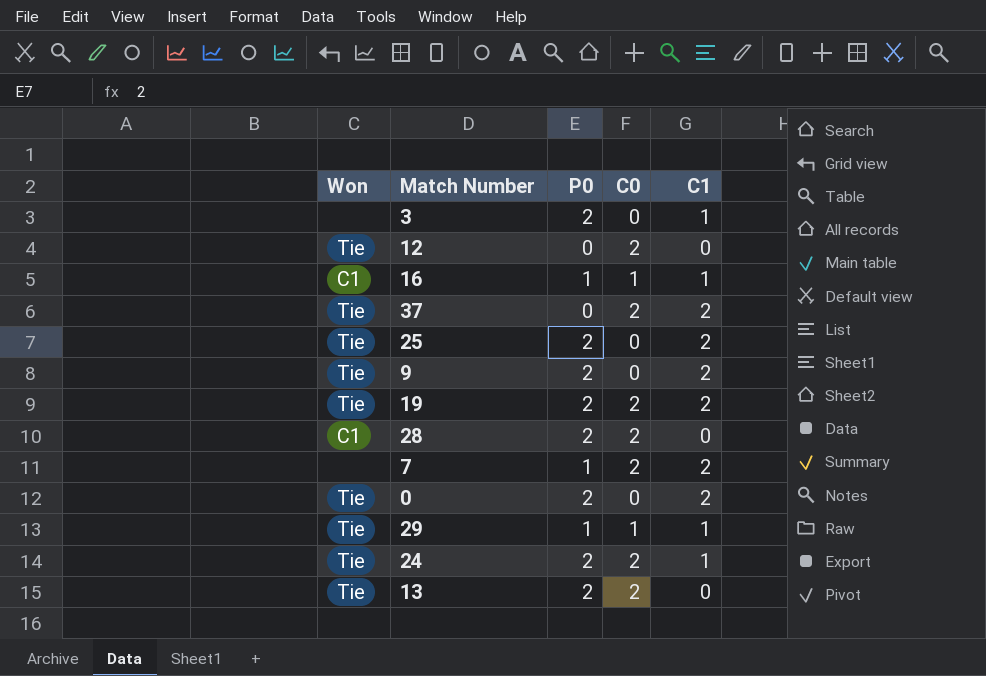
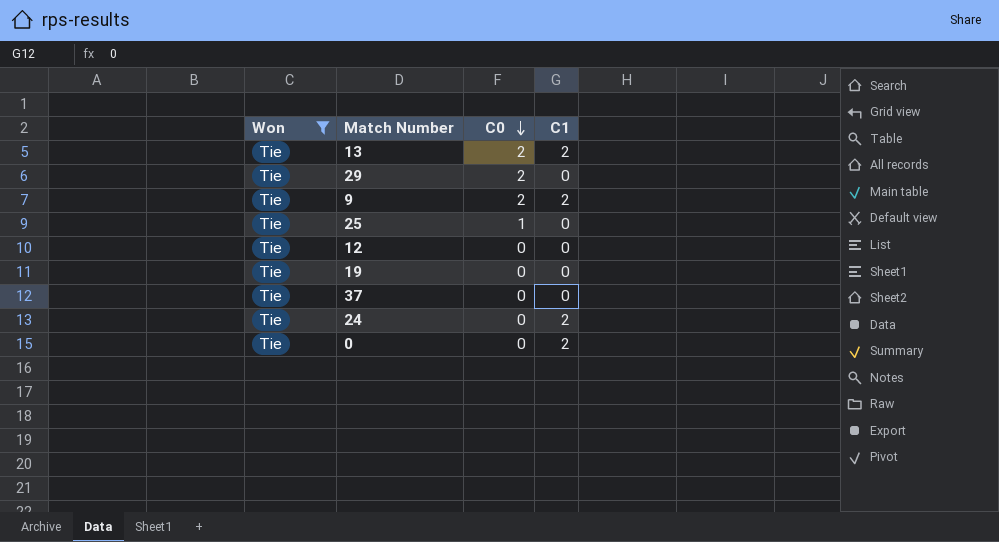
filter: none -> Won = Tie
row order: none -> C0 descending
column P0 | position: 3 -> none
13 | C1: 0 -> 2
29 | C0: 1 -> 2
29 | C1: 1 -> 0
9 | C0: 0 -> 2
25 | C0: 0 -> 1
25 | C1: 2 -> 0
12 | C0: 2 -> 0
19 | C0: 2 -> 0
19 | C1: 2 -> 0
37 | C0: 2 -> 0
37 | C1: 2 -> 0
24 | C0: 2 -> 0
24 | C1: 1 -> 2

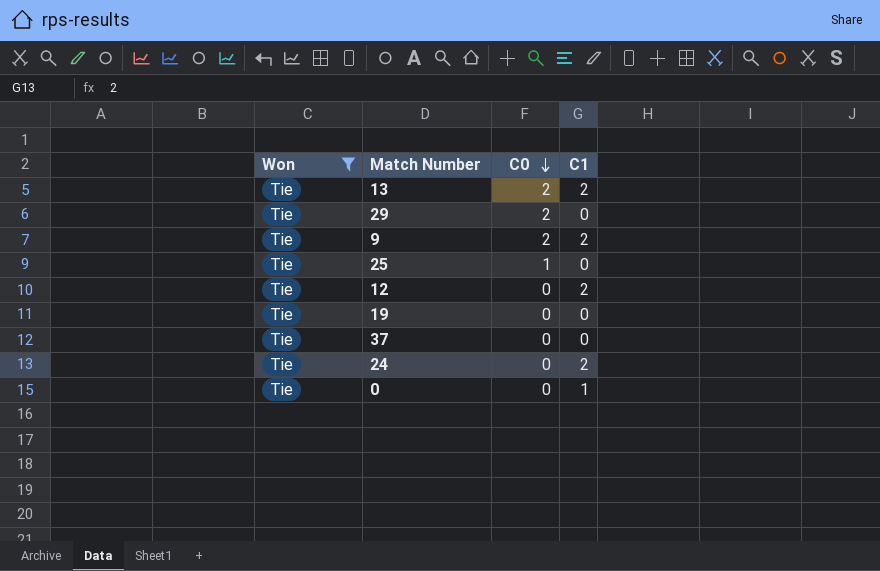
12 | C1: 0 -> 2
0 | C1: 2 -> 1

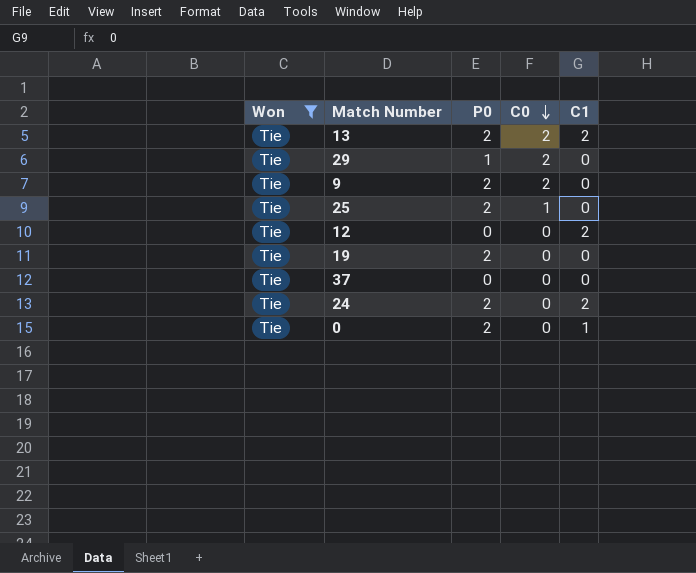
column P0 | position: none -> 3
9 | C1: 2 -> 0

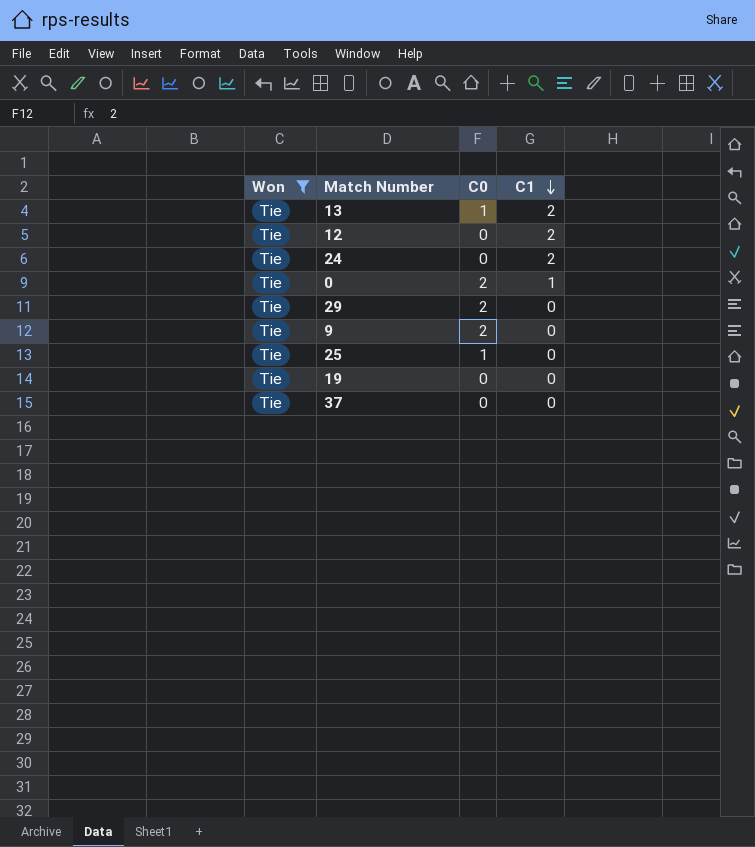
row order: C0 descending -> C1 descending
column P0 | position: 3 -> none
13 | C0: 2 -> 1
0 | C0: 0 -> 2

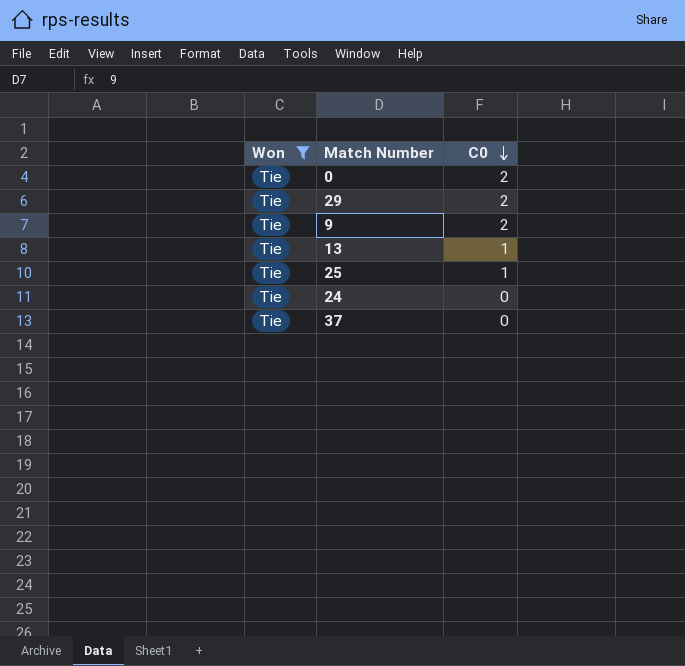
row order: C1 descending -> C0 descending
column C1 | position: 4 -> none
row 12: Tie | 0 | 2 -> none
row 19: Tie | 0 | 0 -> none

